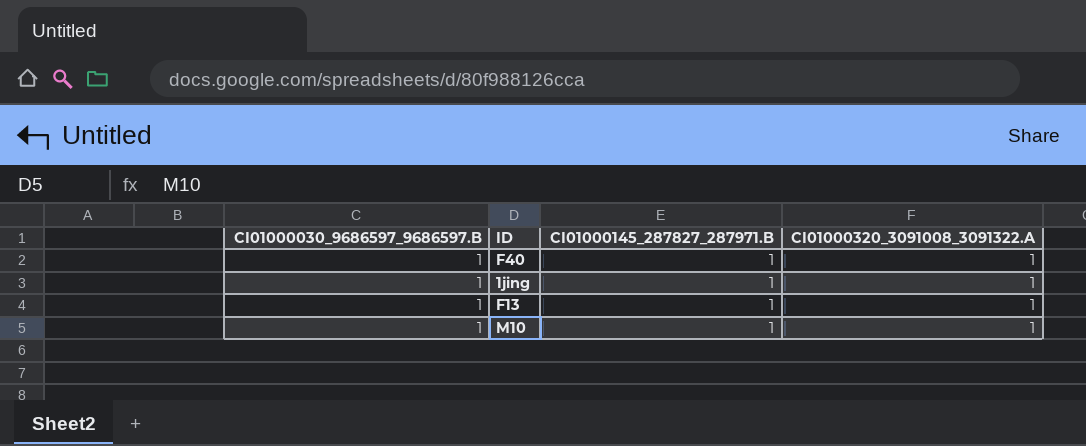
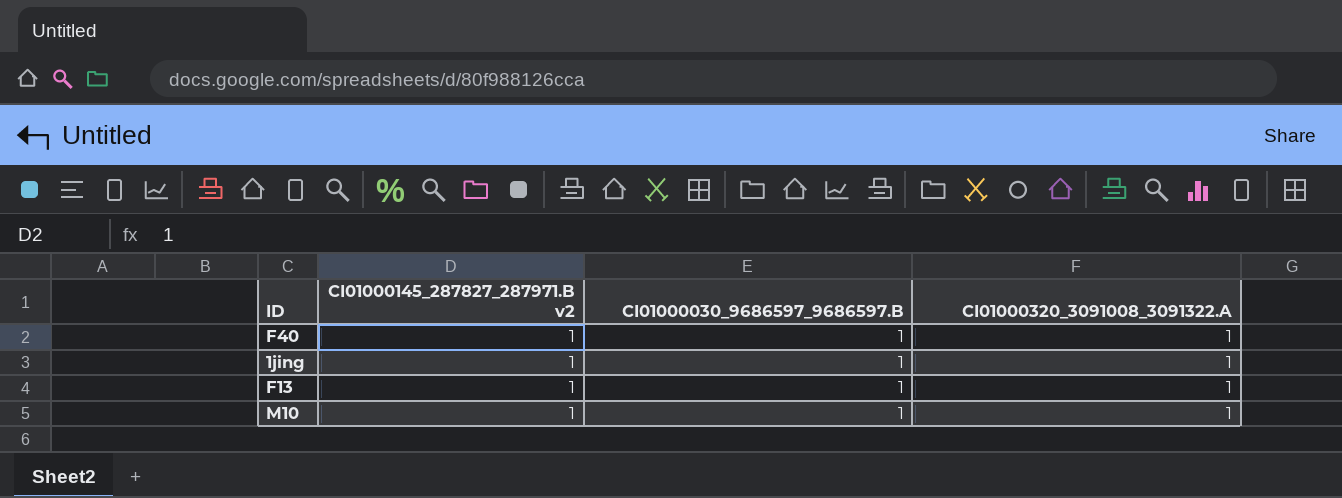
column name: CI01000145_287827_287971.B -> CI01000145_287827_287971.B v2
column CI01000030_9686597_9686597.B | position: 1 -> 3

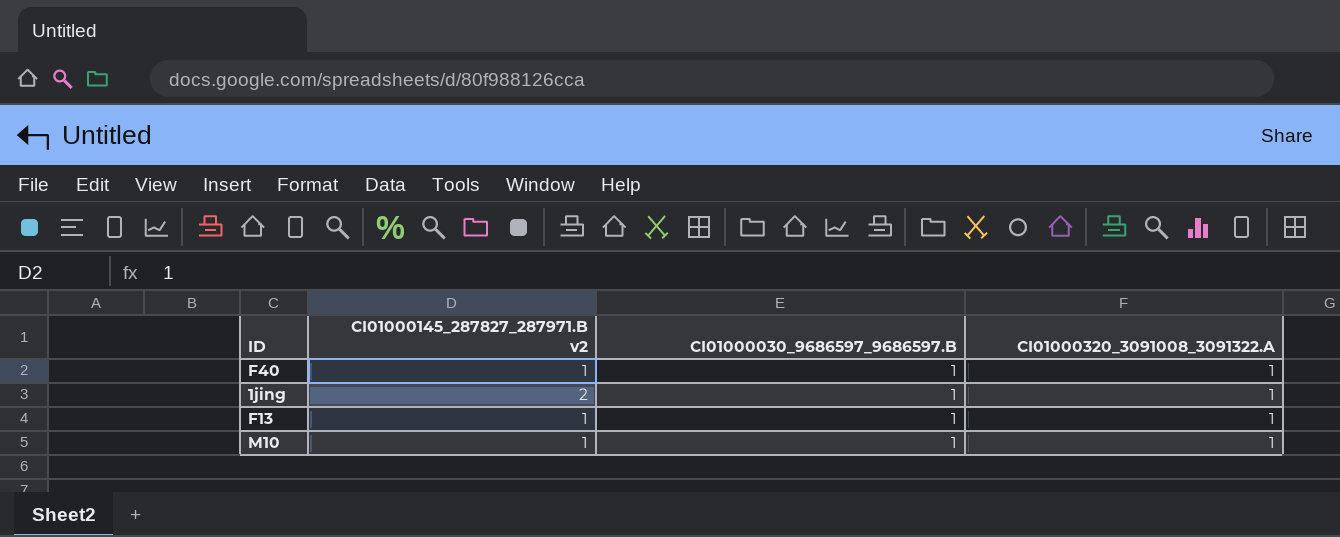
1jing | CI01000145_287827_287971.B v2: 1 -> 2

